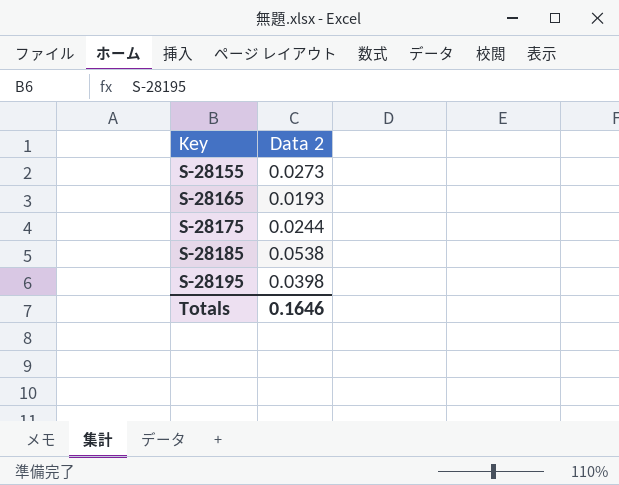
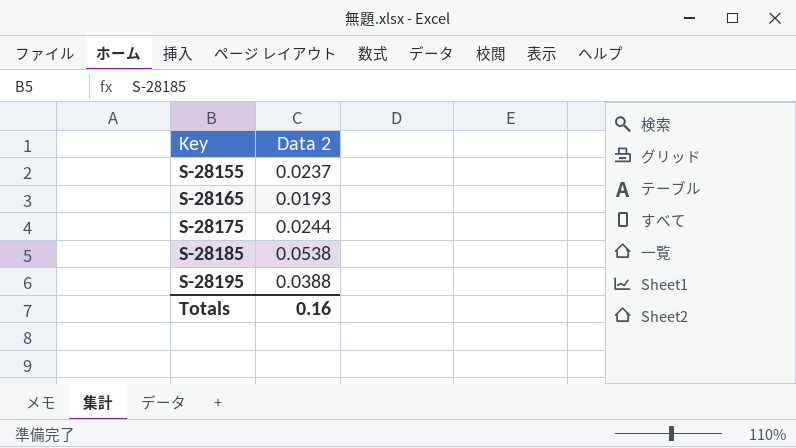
S-28155 | Data 2: 0.0273 -> 0.0237
S-28195 | Data 2: 0.0398 -> 0.0388
Totals | Data 2: 0.1646 -> 0.16

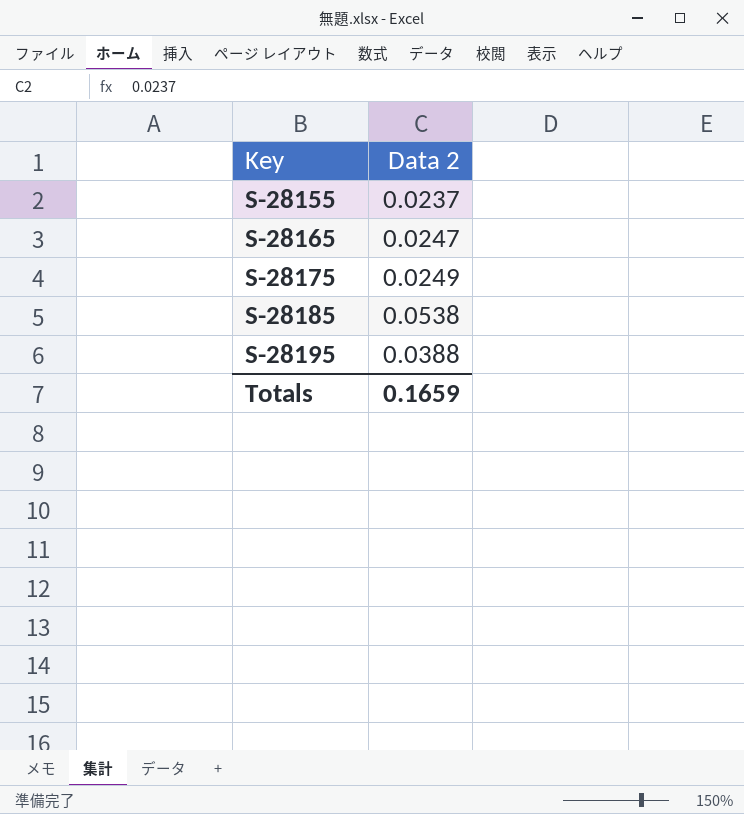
S-28165 | Data 2: 0.0193 -> 0.0247
S-28175 | Data 2: 0.0244 -> 0.0249
Totals | Data 2: 0.16 -> 0.1659

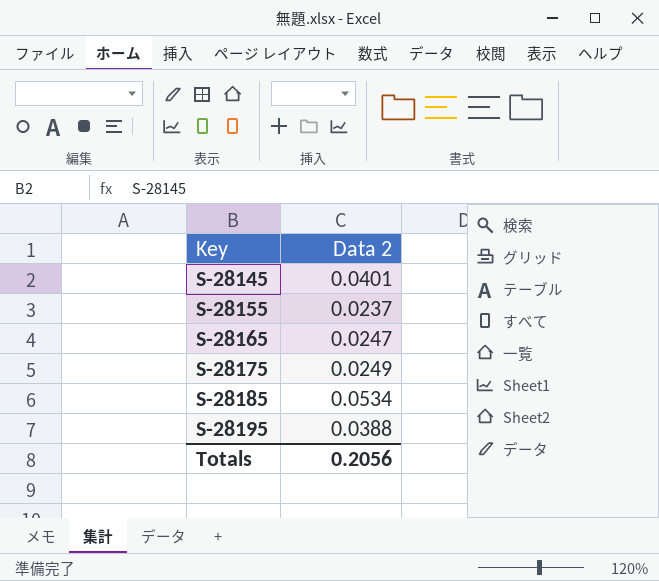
row S-28145: none -> 0.0401
S-28185 | Data 2: 0.0538 -> 0.0534
Totals | Data 2: 0.1659 -> 0.2056

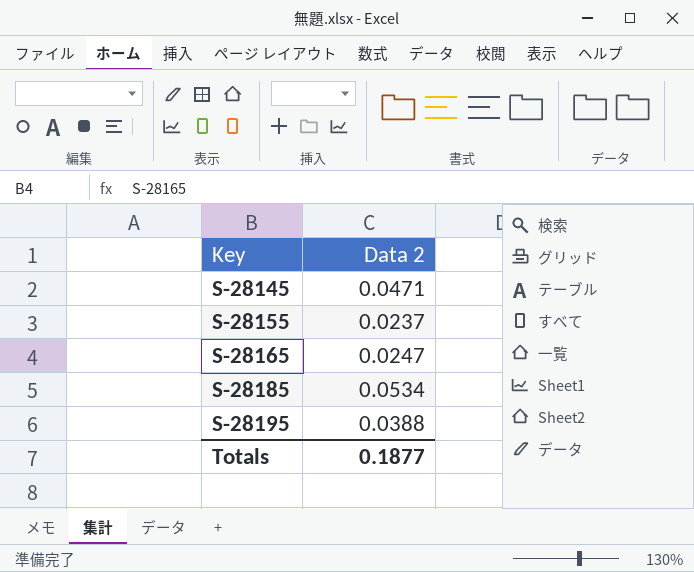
row S-28175: 0.0249 -> none
S-28145 | Data 2: 0.0401 -> 0.0471
Totals | Data 2: 0.2056 -> 0.1877

